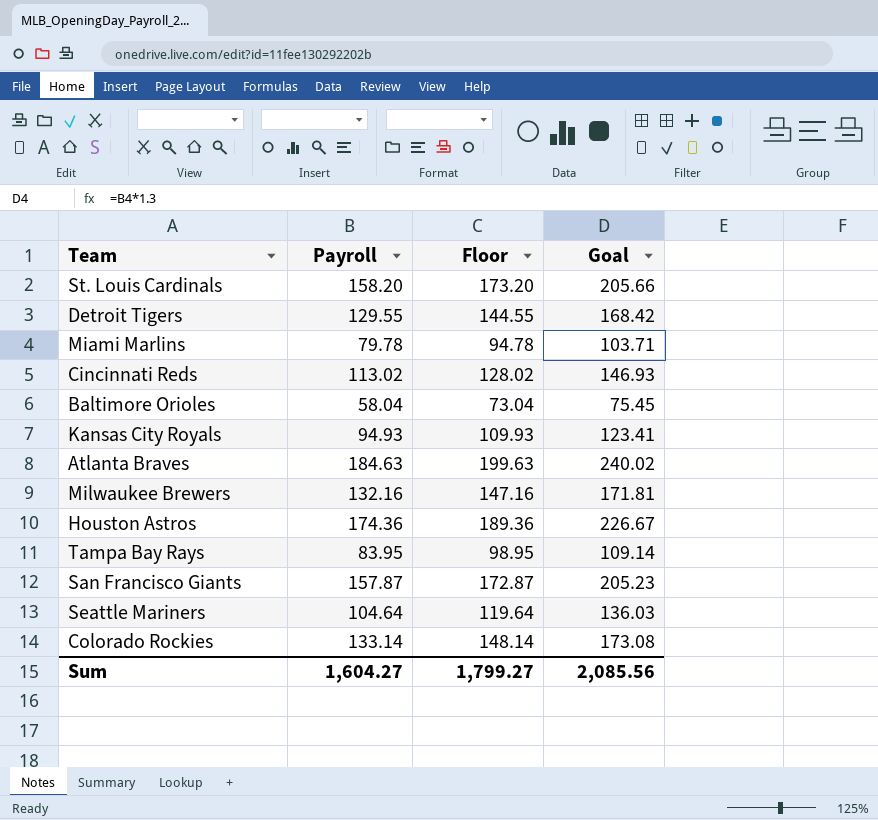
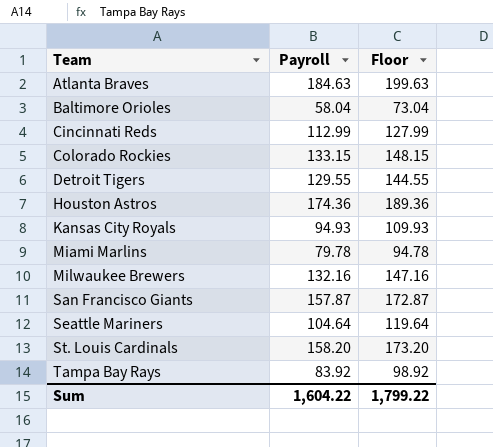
row order: none -> Team ascending
column Goal | formula: [Payroll] * 1.3 -> none
Cincinnati Reds | Payroll: 113.02 -> 112.99
Cincinnati Reds | Floor: 128.02 -> 127.99
Colorado Rockies | Payroll: 133.14 -> 133.15
Colorado Rockies | Floor: 148.14 -> 148.15
Tampa Bay Rays | Payroll: 83.95 -> 83.92
Tampa Bay Rays | Floor: 98.95 -> 98.92
Sum | Payroll: 1,604.27 -> 1,604.22
Sum | Floor: 1,799.27 -> 1,799.22

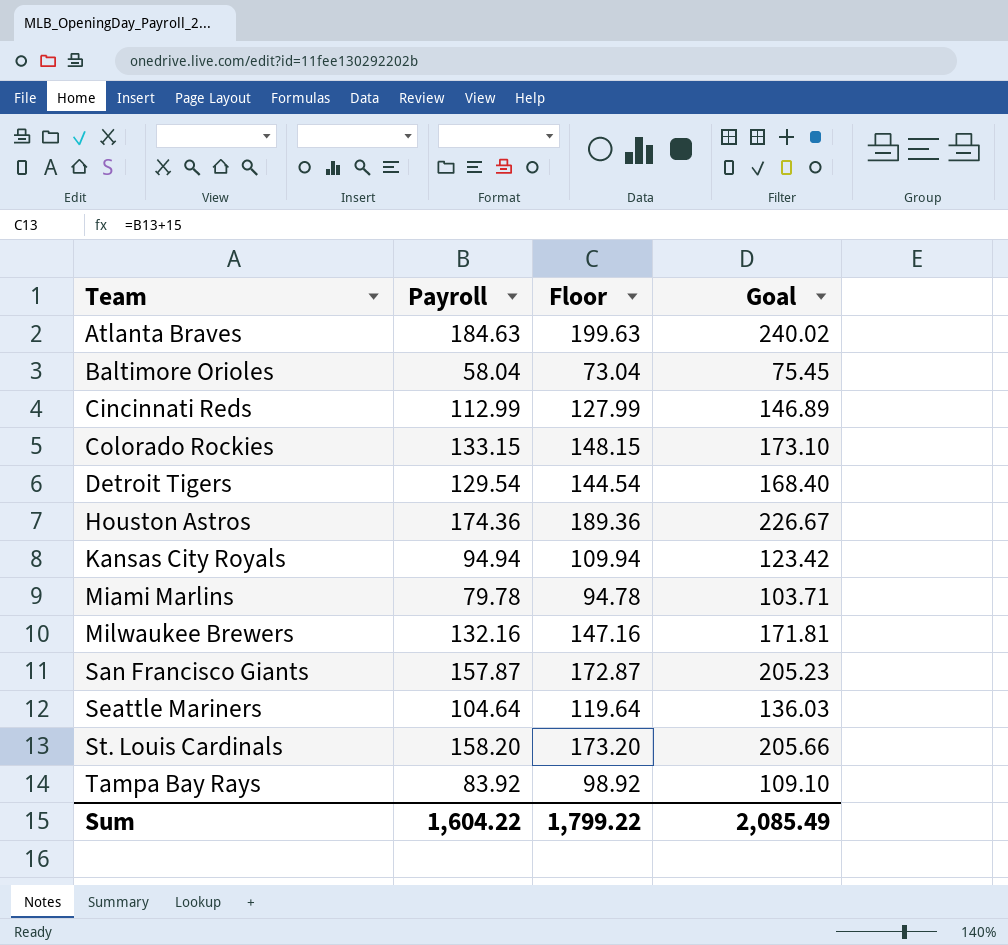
column Goal | formula: none -> [Payroll] * 1.3
Detroit Tigers | Payroll: 129.55 -> 129.54
Detroit Tigers | Floor: 144.55 -> 144.54
Kansas City Royals | Payroll: 94.93 -> 94.94
Kansas City Royals | Floor: 109.93 -> 109.94

